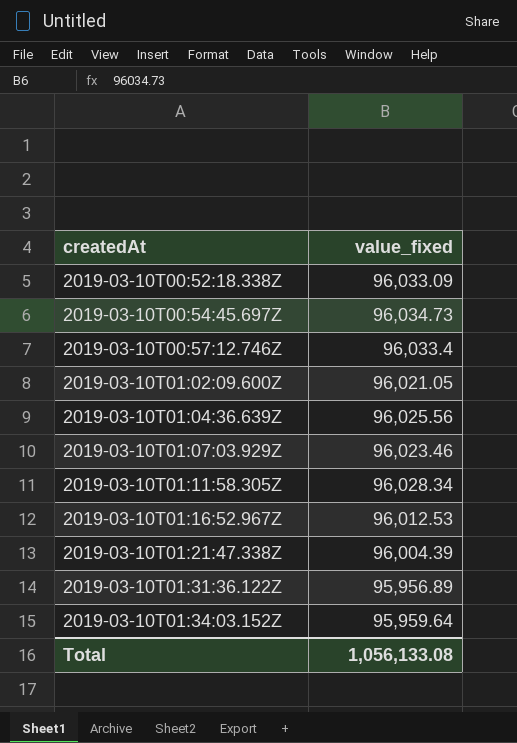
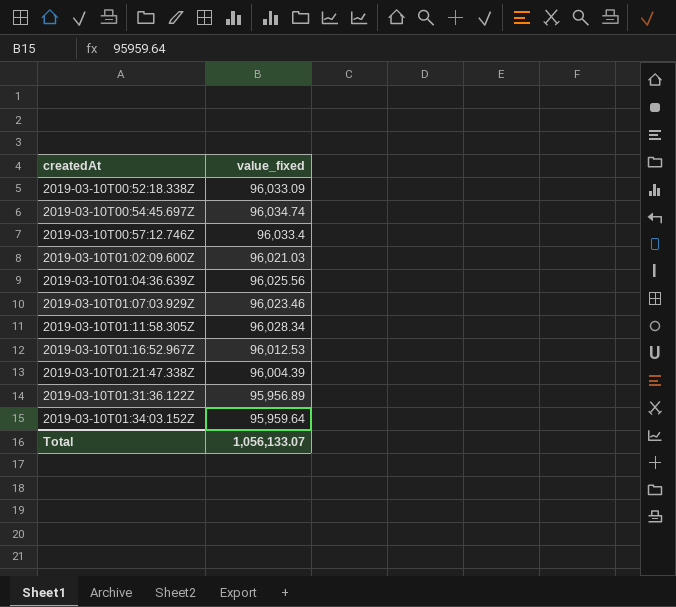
2019-03-10T00:54:45.697Z | value_fixed: 96,034.73 -> 96,034.74
2019-03-10T01:02:09.600Z | value_fixed: 96,021.05 -> 96,021.03
Total | value_fixed: 1,056,133.08 -> 1,056,133.07

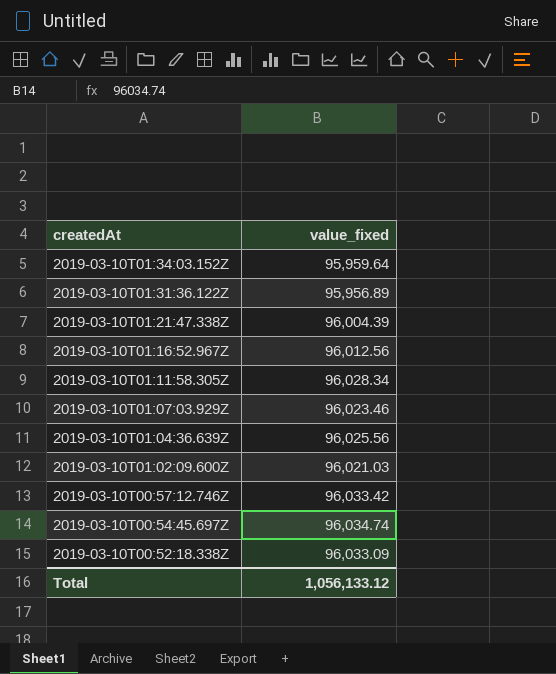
row order: createdAt ascending -> createdAt descending
2019-03-10T01:16:52.967Z | value_fixed: 96,012.53 -> 96,012.56
2019-03-10T00:57:12.746Z | value_fixed: 96,033.4 -> 96,033.42
Total | value_fixed: 1,056,133.07 -> 1,056,133.12

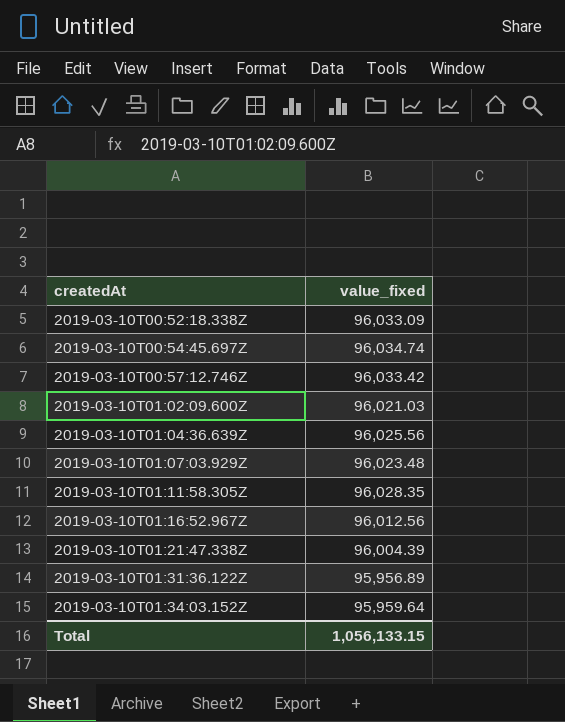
row order: createdAt descending -> createdAt ascending
2019-03-10T01:07:03.929Z | value_fixed: 96,023.46 -> 96,023.48
2019-03-10T01:11:58.305Z | value_fixed: 96,028.34 -> 96,028.35
Total | value_fixed: 1,056,133.12 -> 1,056,133.15

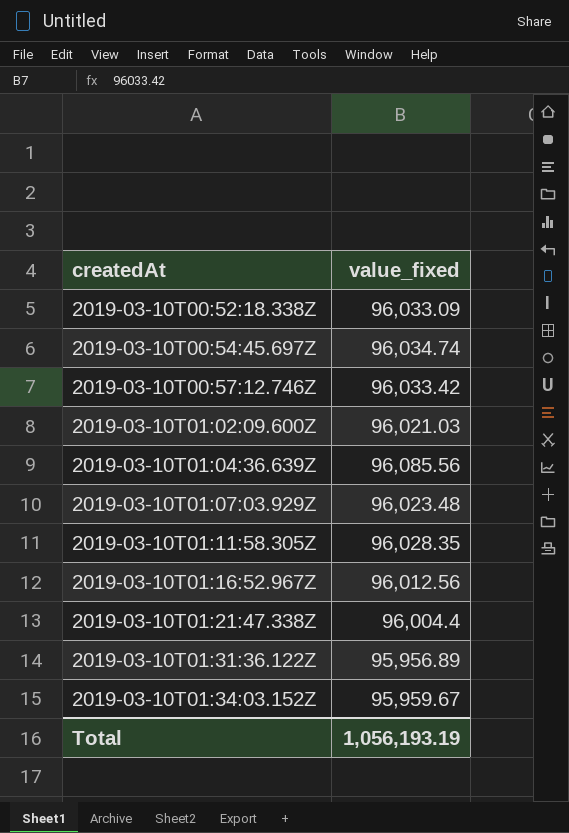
2019-03-10T01:04:36.639Z | value_fixed: 96,025.56 -> 96,085.56
2019-03-10T01:21:47.338Z | value_fixed: 96,004.39 -> 96,004.4
2019-03-10T01:34:03.152Z | value_fixed: 95,959.64 -> 95,959.67
Total | value_fixed: 1,056,133.15 -> 1,056,193.19

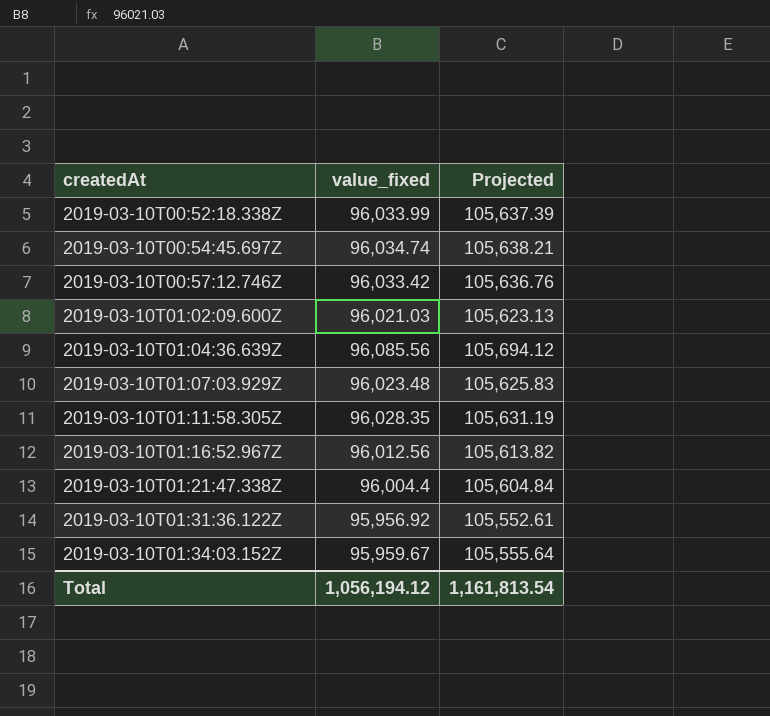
column Projected | formula: none -> [value_fixed] * 1.1
2019-03-10T00:52:18.338Z | value_fixed: 96,033.09 -> 96,033.99
2019-03-10T01:31:36.122Z | value_fixed: 95,956.89 -> 95,956.92
Total | value_fixed: 1,056,193.19 -> 1,056,194.12

